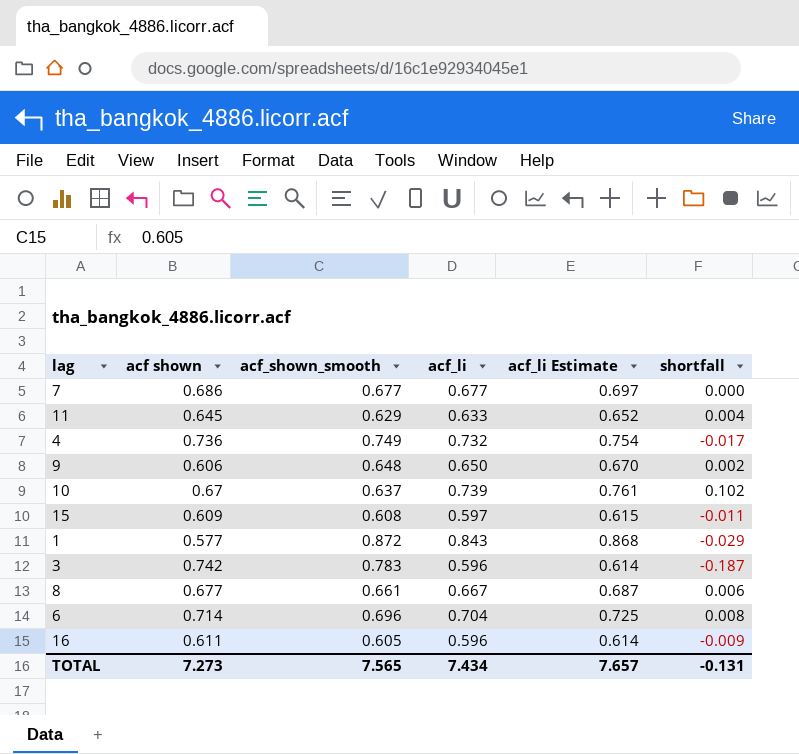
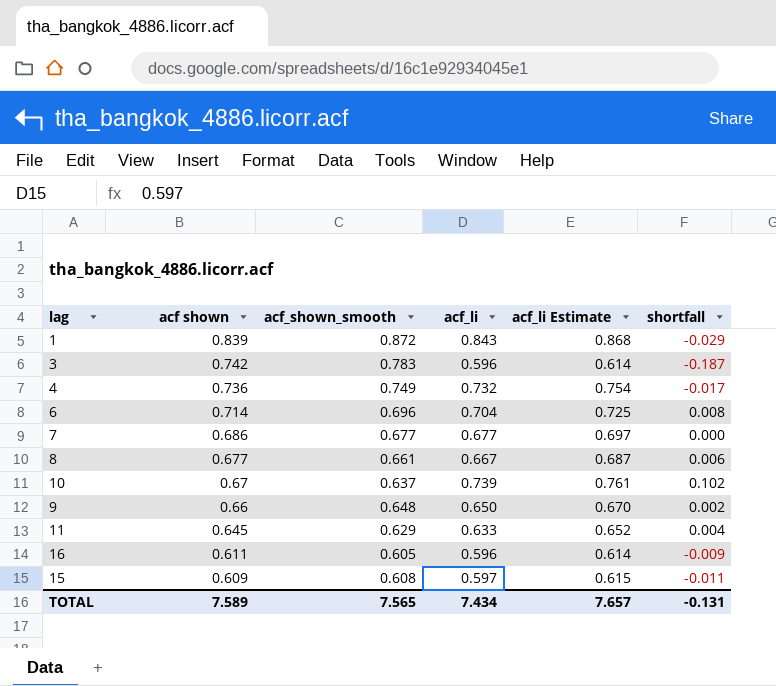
row order: none -> acf shown descending
1 | acf shown: 0.577 -> 0.839
9 | acf shown: 0.606 -> 0.66
TOTAL | acf shown: 7.273 -> 7.589

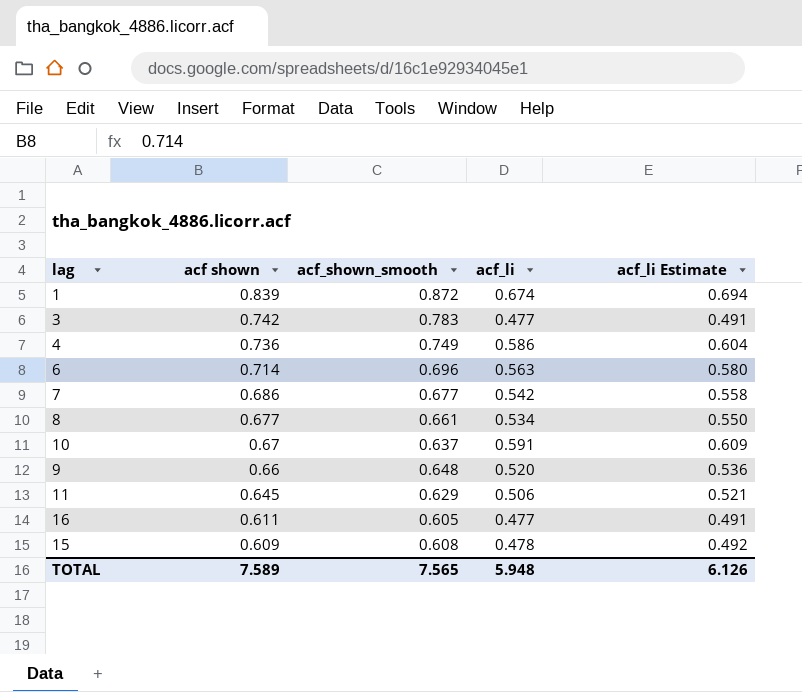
column shortfall | formula: [acf_li] - [acf_shown_smooth] -> none
1 | acf_li: 0.843 -> 0.674
1 | acf_li Estimate: 0.868 -> 0.694
3 | acf_li: 0.596 -> 0.477
3 | acf_li Estimate: 0.614 -> 0.491
4 | acf_li: 0.732 -> 0.586
4 | acf_li Estimate: 0.754 -> 0.604
6 | acf_li: 0.704 -> 0.563
6 | acf_li Estimate: 0.725 -> 0.580
7 | acf_li: 0.677 -> 0.542
7 | acf_li Estimate: 0.697 -> 0.558
8 | acf_li: 0.667 -> 0.534
8 | acf_li Estimate: 0.687 -> 0.550
10 | acf_li: 0.739 -> 0.591
10 | acf_li Estimate: 0.761 -> 0.609
9 | acf_li: 0.650 -> 0.520
9 | acf_li Estimate: 0.670 -> 0.536
11 | acf_li: 0.633 -> 0.506
11 | acf_li Estimate: 0.652 -> 0.521
16 | acf_li: 0.596 -> 0.477
16 | acf_li Estimate: 0.614 -> 0.491
15 | acf_li: 0.597 -> 0.478
15 | acf_li Estimate: 0.615 -> 0.492
TOTAL | acf_li: 7.434 -> 5.948
TOTAL | acf_li Estimate: 7.657 -> 6.126

